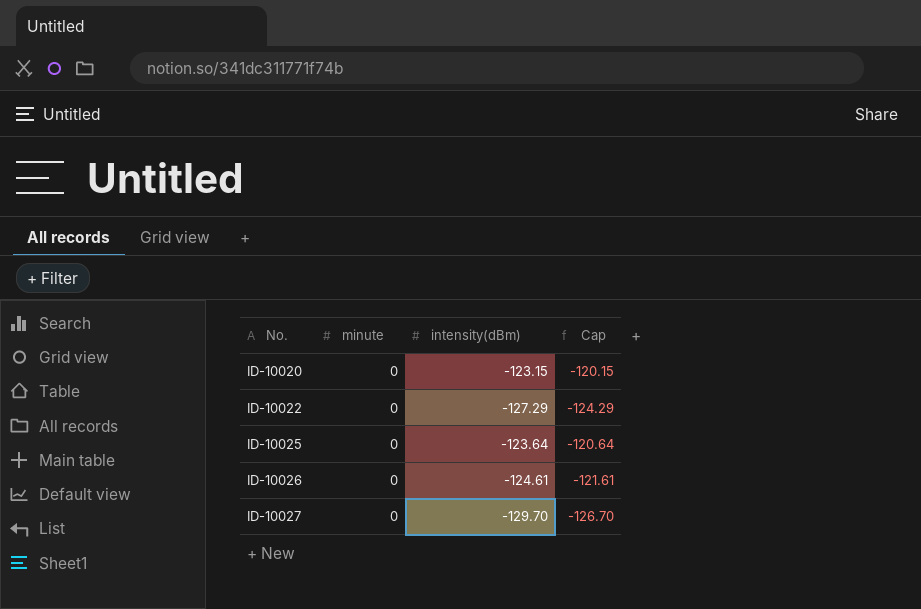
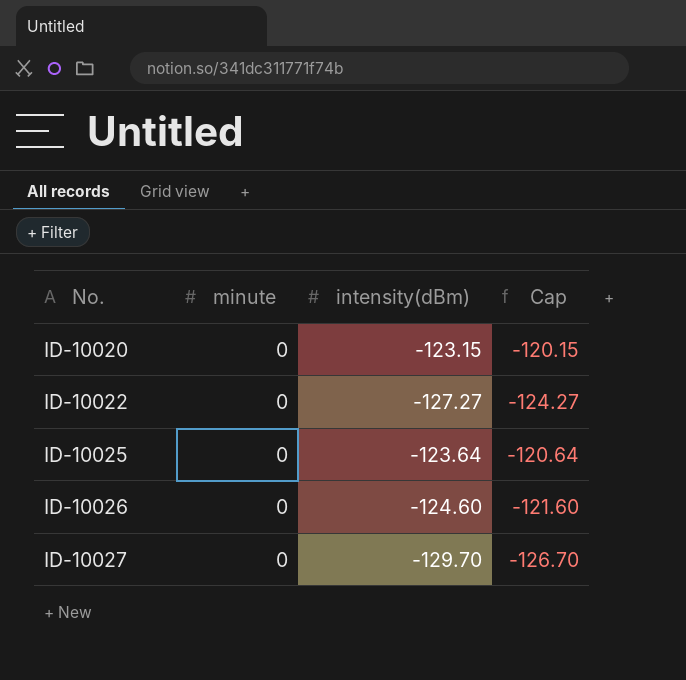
ID-10022 | intensity(dBm): -127.29 -> -127.27
ID-10022 | Cap: -124.29 -> -124.27
ID-10026 | intensity(dBm): -124.61 -> -124.60
ID-10026 | Cap: -121.61 -> -121.60

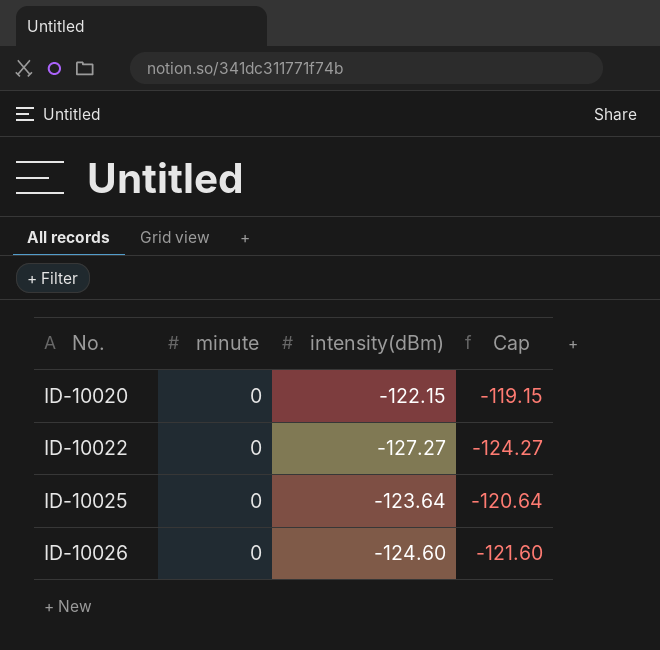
row ID-10027: 0 | -129.70 | -126.70 -> none
ID-10020 | intensity(dBm): -123.15 -> -122.15
ID-10020 | Cap: -120.15 -> -119.15

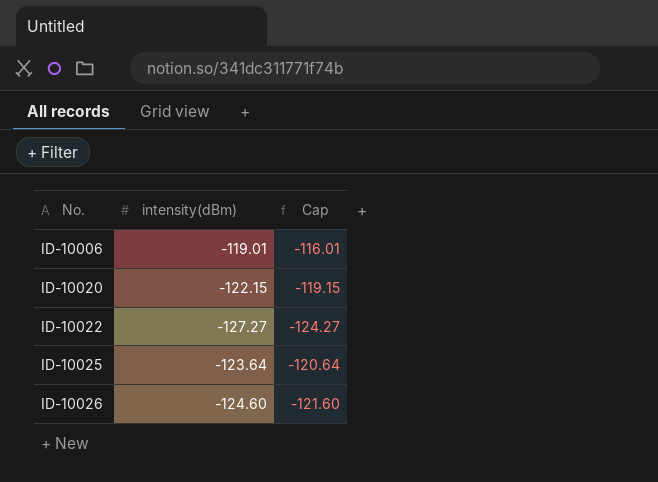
column minute | position: 2 -> none
row ID-10006: none -> -119.01 | -116.01

